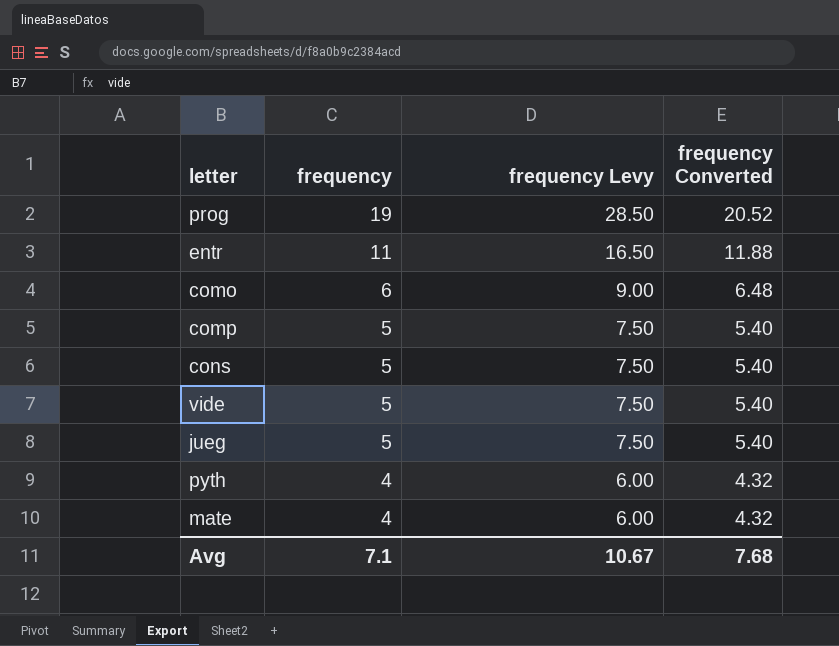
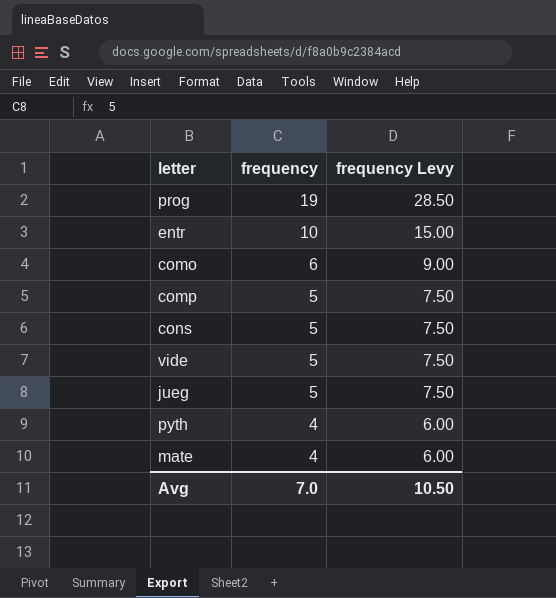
column frequency Converted | formula: [frequency] * 1.08 -> none
entr | frequency: 11 -> 10
entr | frequency Levy: 16.50 -> 15.00
Avg | frequency: 7.1 -> 7.0
Avg | frequency Levy: 10.67 -> 10.50

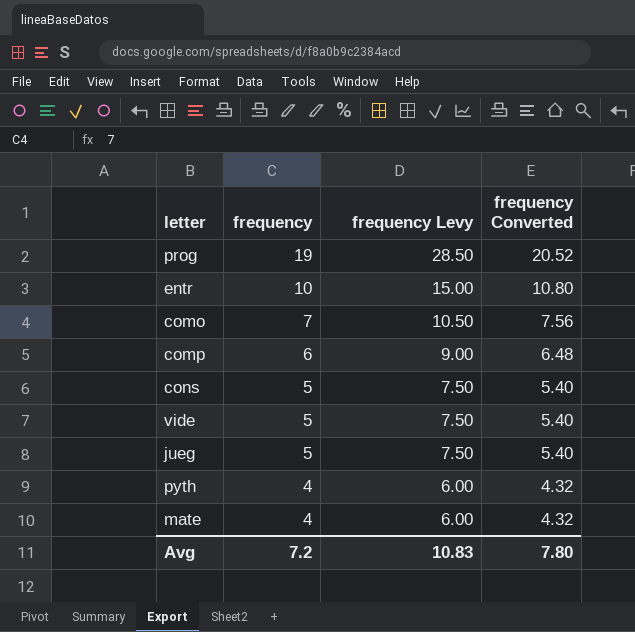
column frequency Converted | formula: none -> [frequency] * 1.08
como | frequency: 6 -> 7
como | frequency Levy: 9.00 -> 10.50
comp | frequency: 5 -> 6
comp | frequency Levy: 7.50 -> 9.00
Avg | frequency: 7.0 -> 7.2
Avg | frequency Levy: 10.50 -> 10.83

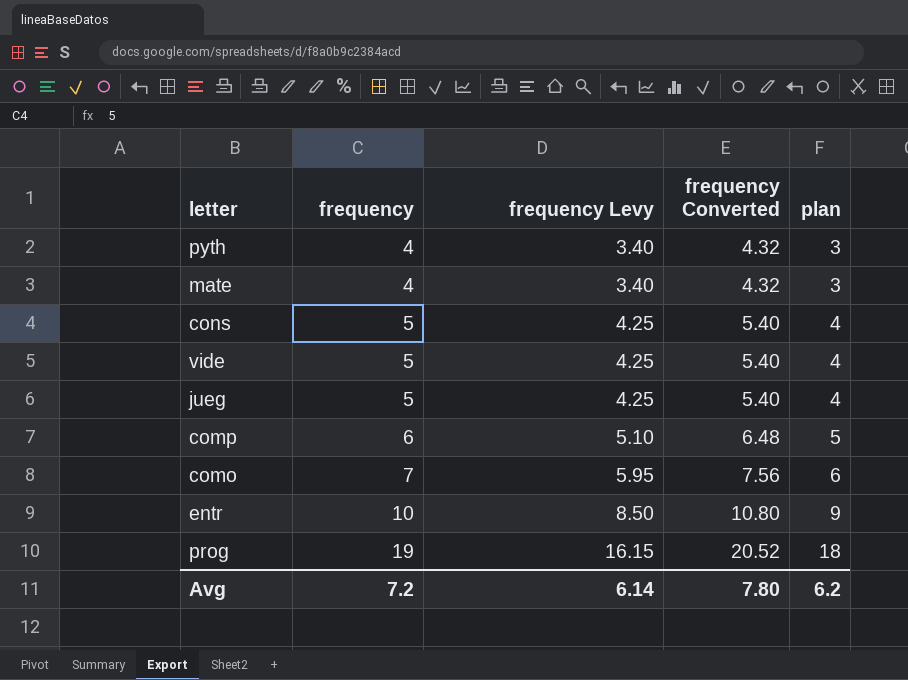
row order: frequency descending -> frequency ascending
column frequency Levy | formula: [frequency] * 1.5 -> [frequency] * 0.85
column plan | formula: none -> [frequency] - 1
Avg | frequency Levy: 10.83 -> 6.14

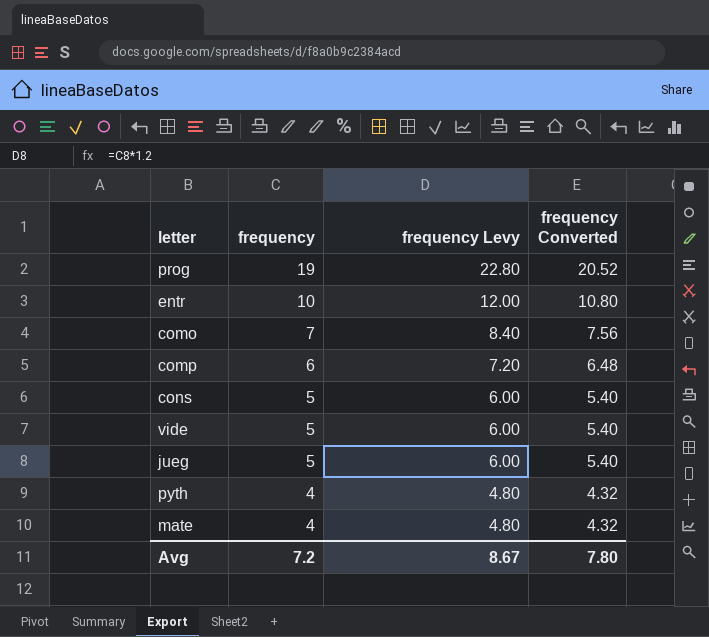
row order: frequency ascending -> frequency descending
column plan | formula: [frequency] - 1 -> none
column frequency Levy | formula: [frequency] * 0.85 -> [frequency] * 1.2
Avg | frequency Levy: 6.14 -> 8.67

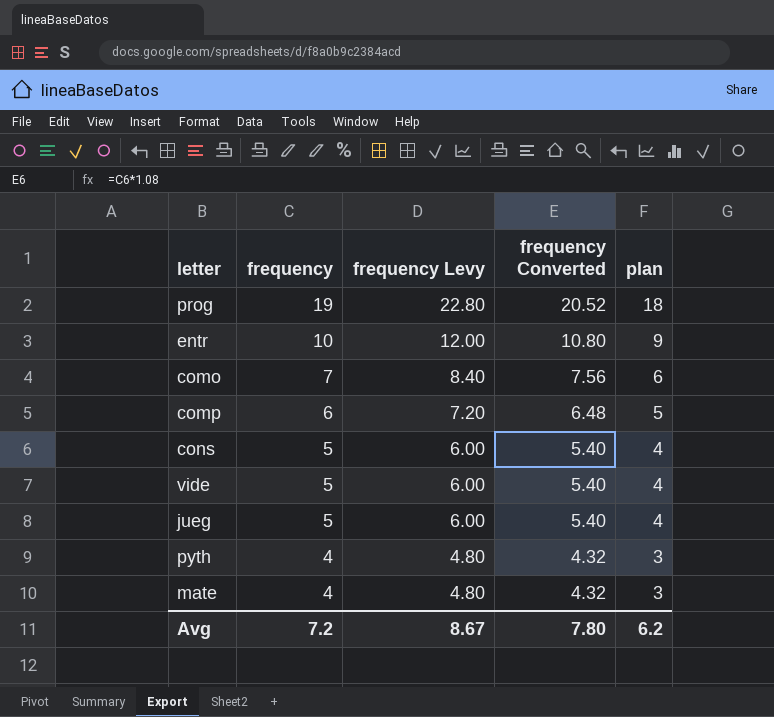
column plan | formula: none -> [frequency] - 1

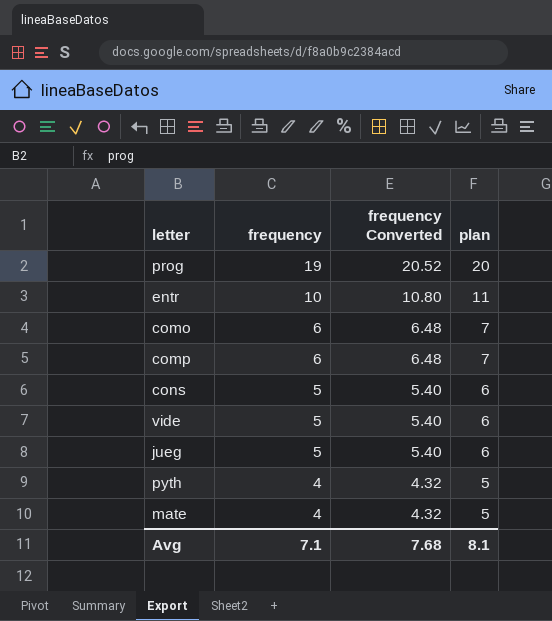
column frequency Levy | formula: [frequency] * 1.2 -> none
column plan | formula: [frequency] - 1 -> [frequency] + 1
como | frequency: 7 -> 6
como | frequency Converted: 7.56 -> 6.48
Avg | frequency: 7.2 -> 7.1
Avg | frequency Converted: 7.80 -> 7.68
Avg | plan: 6.2 -> 8.1

